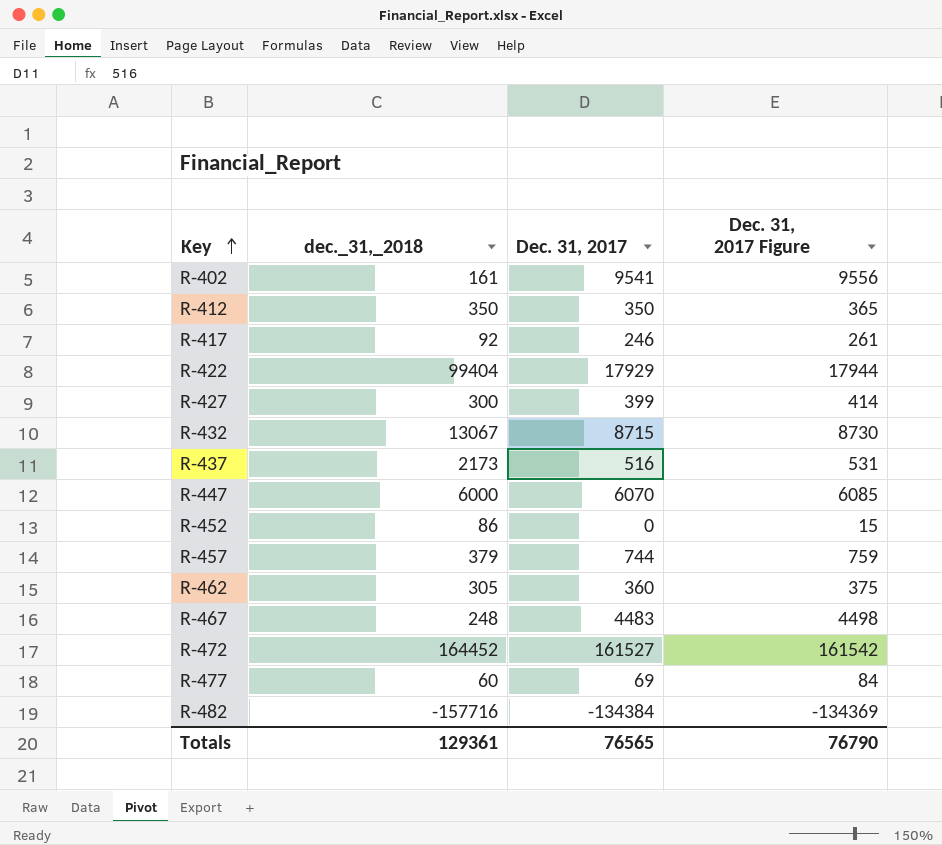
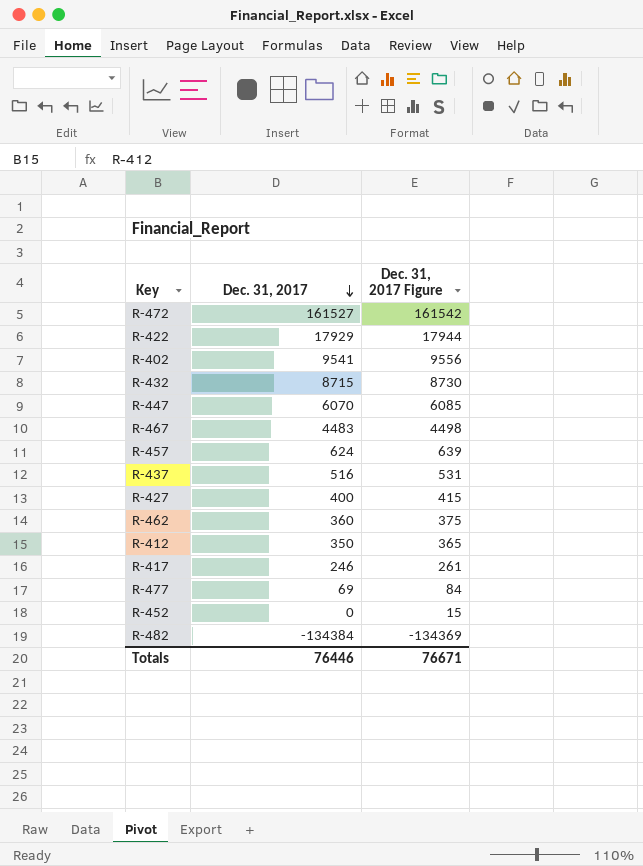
row order: Key ascending -> Dec. 31, 2017 descending
column dec._31,_2018 | position: 2 -> none
R-457 | Dec. 31, 2017: 744 -> 624
R-457 | Dec. 31, 2017 Figure: 759 -> 639
R-427 | Dec. 31, 2017: 399 -> 400
R-427 | Dec. 31, 2017 Figure: 414 -> 415
Totals | Dec. 31, 2017: 76565 -> 76446
Totals | Dec. 31, 2017 Figure: 76790 -> 76671

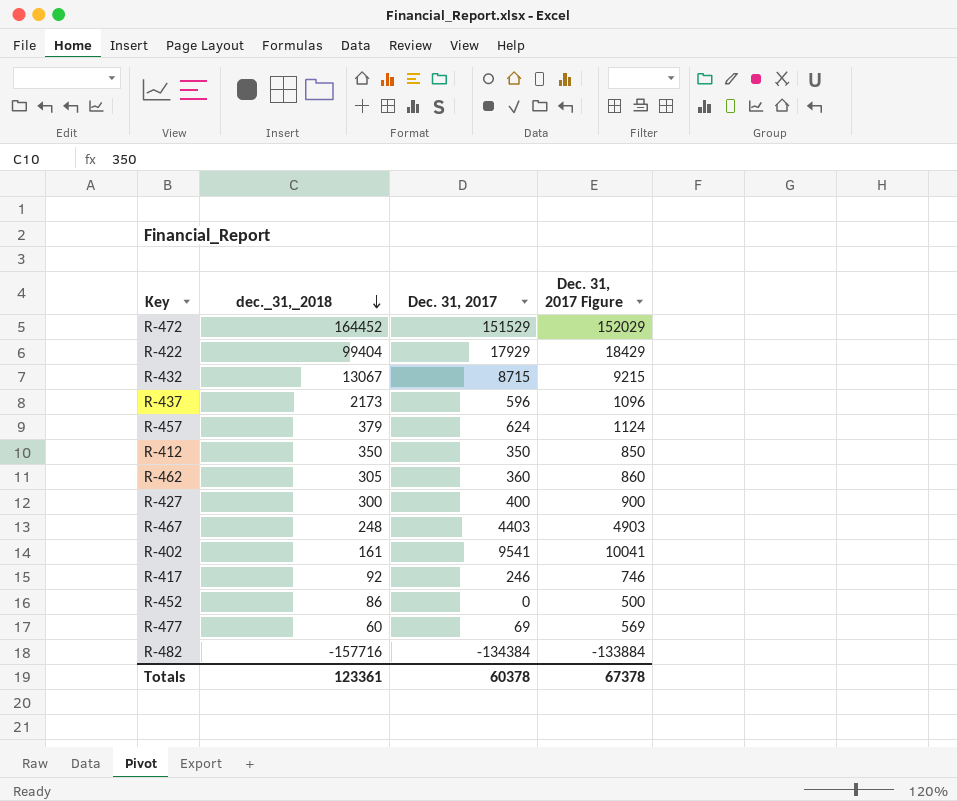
row order: Dec. 31, 2017 descending -> dec._31,_2018 descending
column dec._31,_2018 | position: none -> 2
column Dec. 31, 2017 Figure | formula: [Dec. 31, 2017] + 15 -> [Dec. 31, 2017] + 500
row R-447: 6070 | 6085 -> none
R-472 | Dec. 31, 2017: 161527 -> 151529
R-437 | Dec. 31, 2017: 516 -> 596
R-467 | Dec. 31, 2017: 4483 -> 4403
Totals | Dec. 31, 2017: 76446 -> 60378
Totals | Dec. 31, 2017 Figure: 76671 -> 67378

